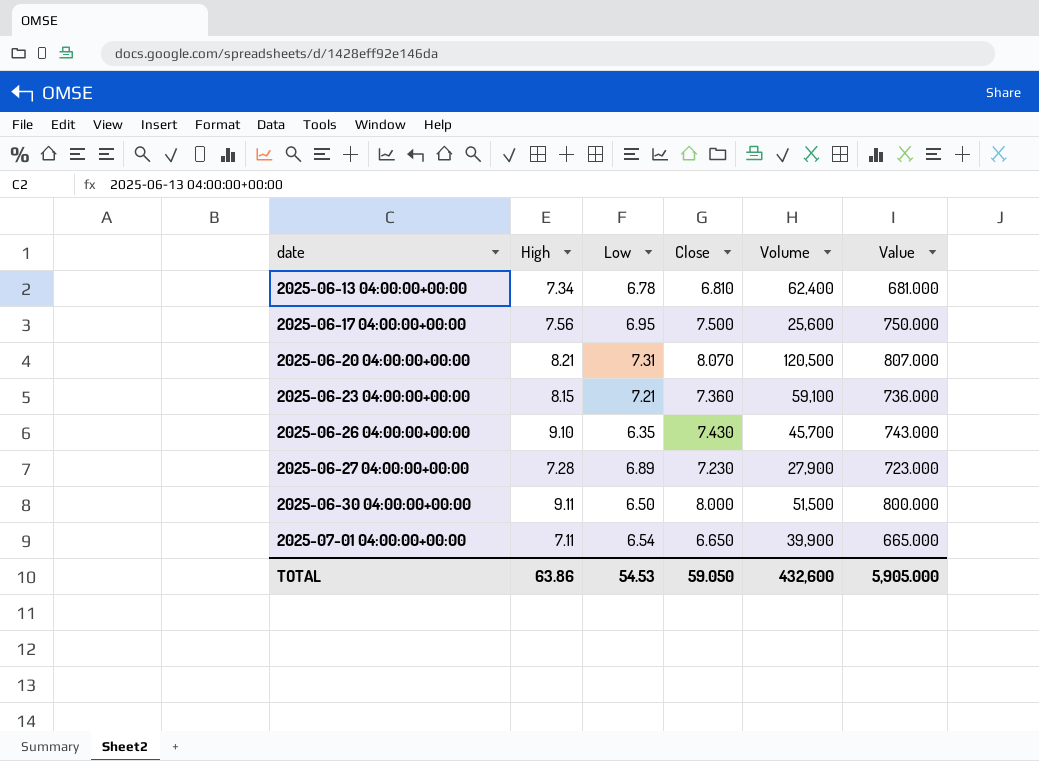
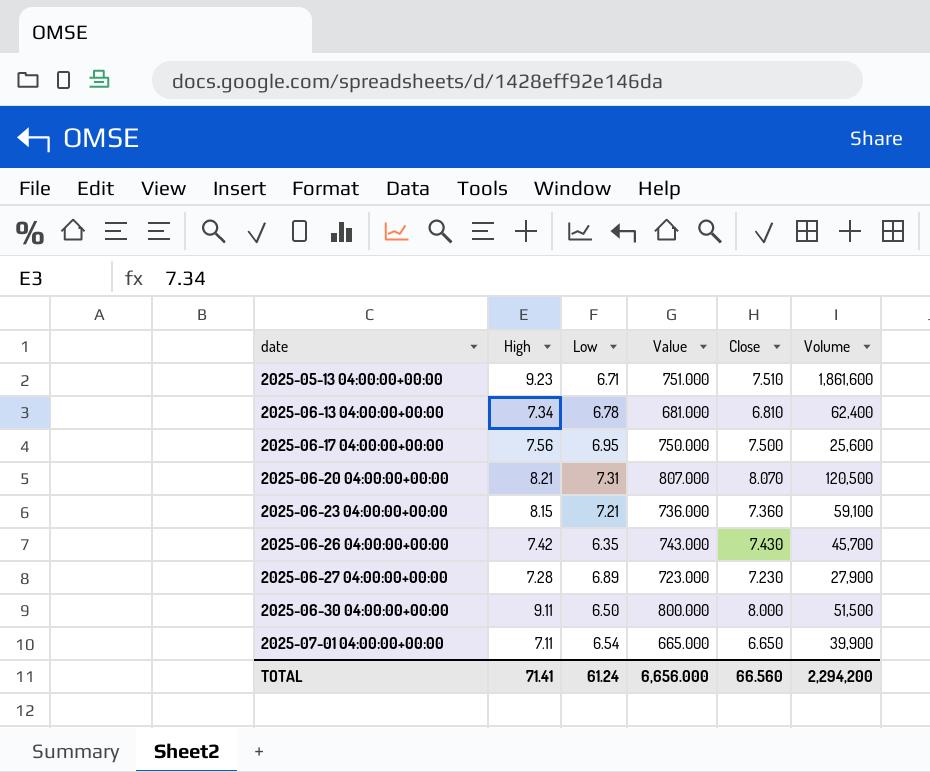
column Value | position: 6 -> 4
row 2025-05-13 04:00:00+00:00: none -> 9.23 | 6.71 | 751.000 | 7.510 | 1,861,600
2025-06-26 04:00:00+00:00 | High: 9.10 -> 7.42
TOTAL | High: 63.86 -> 71.41
TOTAL | Low: 54.53 -> 61.24
TOTAL | Value: 5,905.000 -> 6,656.000
TOTAL | Close: 59.050 -> 66.560
TOTAL | Volume: 432,600 -> 2,294,200

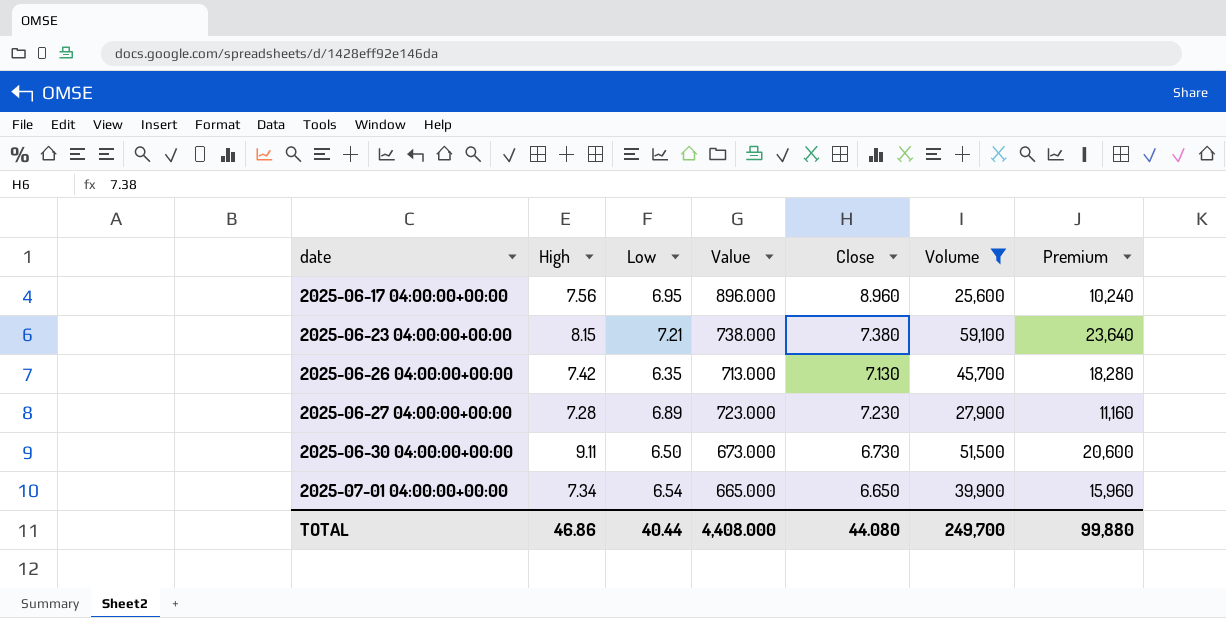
filter: none -> Volume <= 59,100
column Premium | formula: none -> [Volume] * 0.4
2025-06-17 04:00:00+00:00 | Value: 750.000 -> 896.000
2025-06-17 04:00:00+00:00 | Close: 7.500 -> 8.960
2025-06-23 04:00:00+00:00 | Value: 736.000 -> 738.000
2025-06-23 04:00:00+00:00 | Close: 7.360 -> 7.380
2025-06-26 04:00:00+00:00 | Value: 743.000 -> 713.000
2025-06-26 04:00:00+00:00 | Close: 7.430 -> 7.130
2025-06-30 04:00:00+00:00 | Value: 800.000 -> 673.000
2025-06-30 04:00:00+00:00 | Close: 8.000 -> 6.730
2025-07-01 04:00:00+00:00 | High: 7.11 -> 7.34
TOTAL | High: 71.41 -> 46.86
TOTAL | Low: 61.24 -> 40.44
TOTAL | Value: 6,656.000 -> 4,408.000
TOTAL | Close: 66.560 -> 44.080
TOTAL | Volume: 2,294,200 -> 249,700

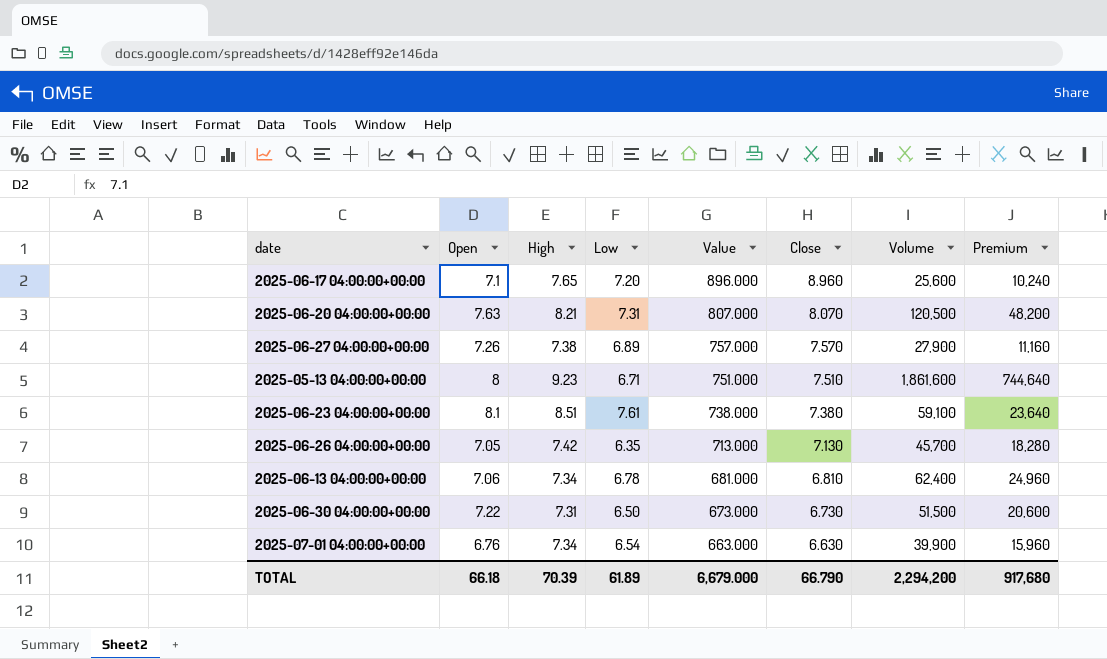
filter: Volume <= 59,100 -> none
row order: date ascending -> Value descending
column Open | position: none -> 2
2025-06-17 04:00:00+00:00 | High: 7.56 -> 7.65
2025-06-17 04:00:00+00:00 | Low: 6.95 -> 7.20
2025-06-27 04:00:00+00:00 | High: 7.28 -> 7.38
2025-06-27 04:00:00+00:00 | Value: 723.000 -> 757.000
2025-06-27 04:00:00+00:00 | Close: 7.230 -> 7.570
2025-06-23 04:00:00+00:00 | High: 8.15 -> 8.51
2025-06-23 04:00:00+00:00 | Low: 7.21 -> 7.61
2025-06-30 04:00:00+00:00 | High: 9.11 -> 7.31
2025-07-01 04:00:00+00:00 | Value: 665.000 -> 663.000
2025-07-01 04:00:00+00:00 | Close: 6.650 -> 6.630
TOTAL | High: 46.86 -> 70.39
TOTAL | Low: 40.44 -> 61.89
TOTAL | Value: 4,408.000 -> 6,679.000
TOTAL | Close: 44.080 -> 66.790
TOTAL | Volume: 249,700 -> 2,294,200
TOTAL | Premium: 99,880 -> 917,680

